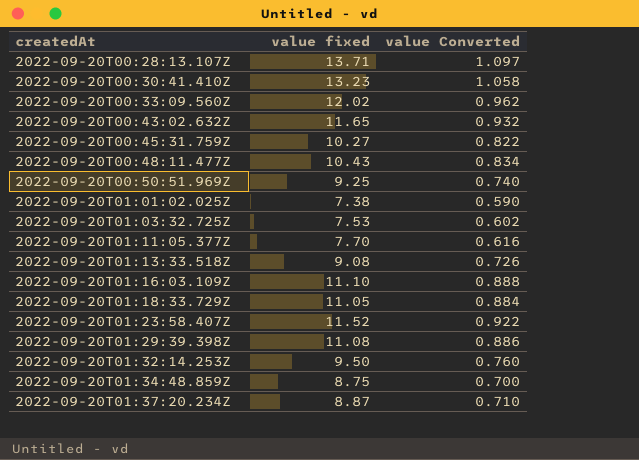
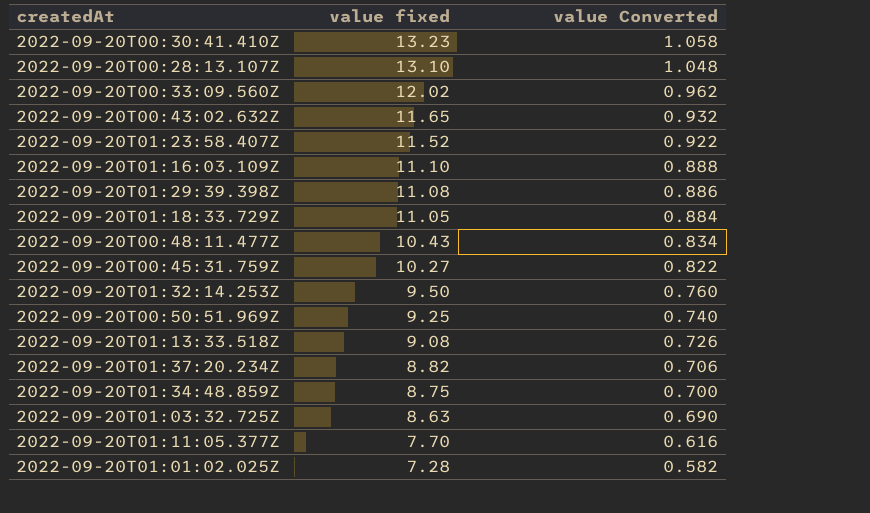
row order: createdAt ascending -> value fixed descending
2022-09-20T00:28:13.107Z | value fixed: 13.71 -> 13.10
2022-09-20T00:28:13.107Z | value Converted: 1.097 -> 1.048
2022-09-20T01:37:20.234Z | value fixed: 8.87 -> 8.82
2022-09-20T01:37:20.234Z | value Converted: 0.710 -> 0.706
2022-09-20T01:03:32.725Z | value fixed: 7.53 -> 8.63
2022-09-20T01:03:32.725Z | value Converted: 0.602 -> 0.690
2022-09-20T01:01:02.025Z | value fixed: 7.38 -> 7.28
2022-09-20T01:01:02.025Z | value Converted: 0.590 -> 0.582

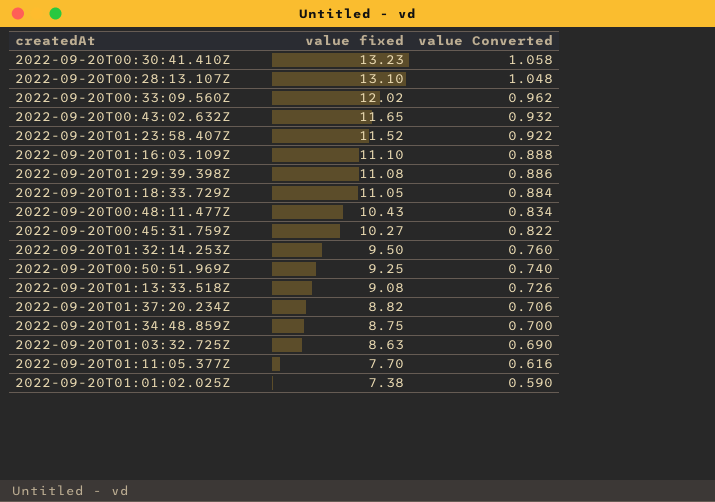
2022-09-20T01:01:02.025Z | value fixed: 7.28 -> 7.38
2022-09-20T01:01:02.025Z | value Converted: 0.582 -> 0.590

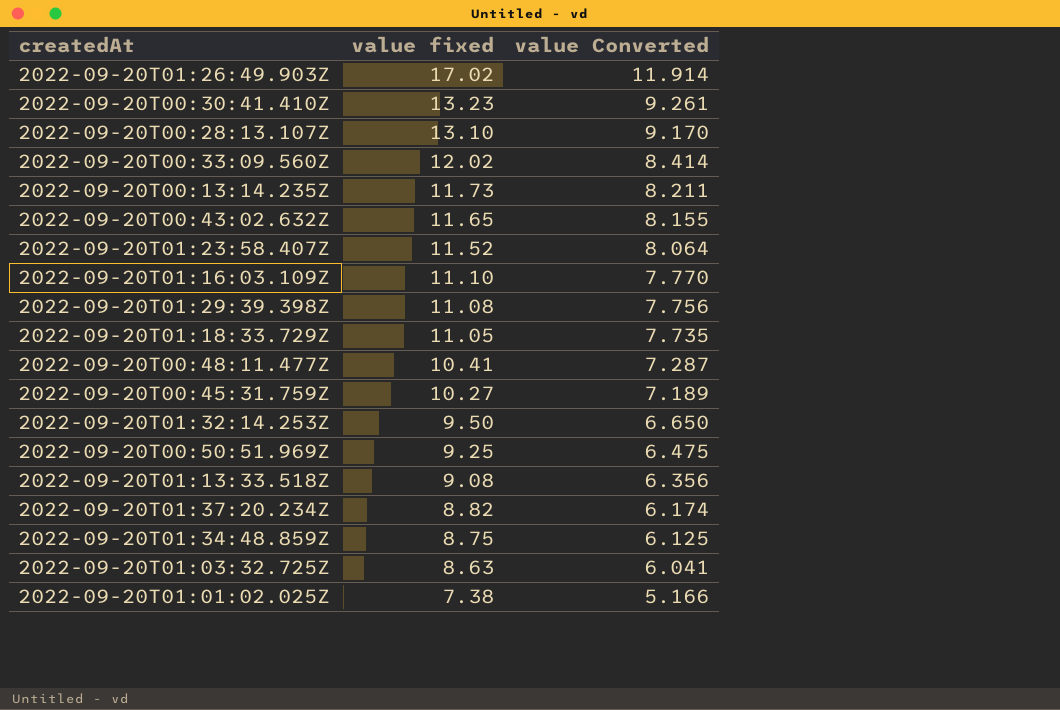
column value Converted | formula: [value fixed] * 0.08 -> [value fixed] * 0.7
row 2022-09-20T01:11:05.377Z: 7.70 | 0.616 -> none
row 2022-09-20T01:26:49.903Z: none -> 17.02 | 11.914
row 2022-09-20T00:13:14.235Z: none -> 11.73 | 8.211
2022-09-20T00:48:11.477Z | value fixed: 10.43 -> 10.41

